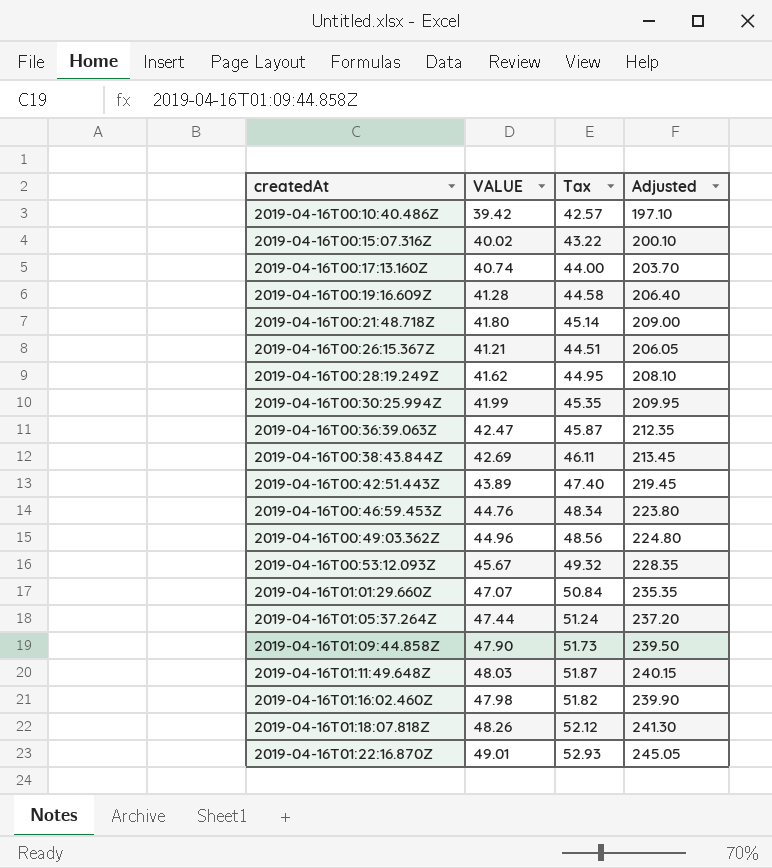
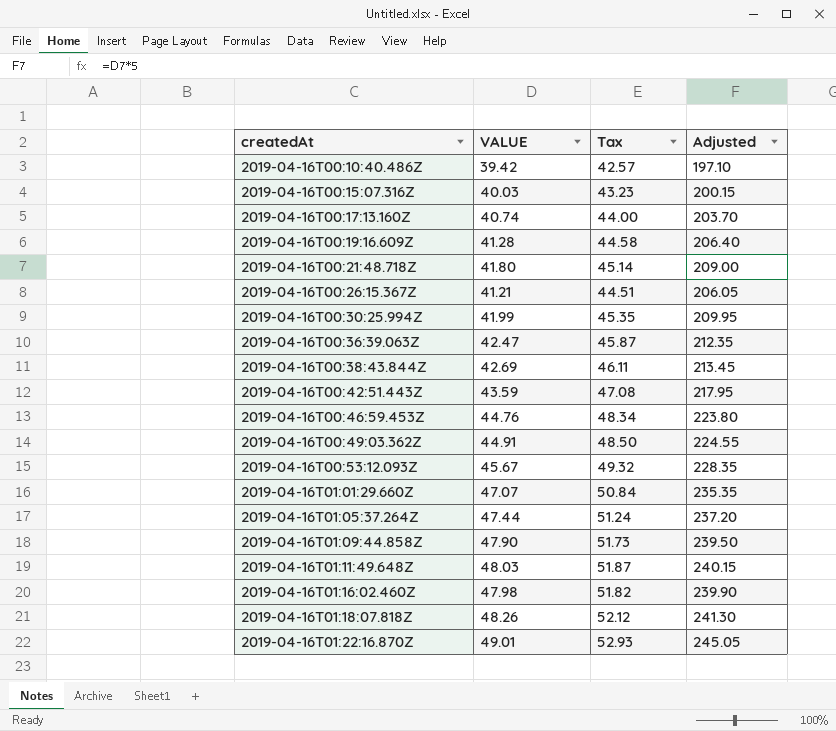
row 2019-04-16T00:28:19.249Z: 41.62 | 44.95 | 208.10 -> none
2019-04-16T00:15:07.316Z | VALUE: 40.02 -> 40.03
2019-04-16T00:15:07.316Z | Tax: 43.22 -> 43.23
2019-04-16T00:15:07.316Z | Adjusted: 200.10 -> 200.15
2019-04-16T00:42:51.443Z | VALUE: 43.89 -> 43.59
2019-04-16T00:42:51.443Z | Tax: 47.40 -> 47.08
2019-04-16T00:42:51.443Z | Adjusted: 219.45 -> 217.95
2019-04-16T00:49:03.362Z | VALUE: 44.96 -> 44.91
2019-04-16T00:49:03.362Z | Tax: 48.56 -> 48.50
2019-04-16T00:49:03.362Z | Adjusted: 224.80 -> 224.55

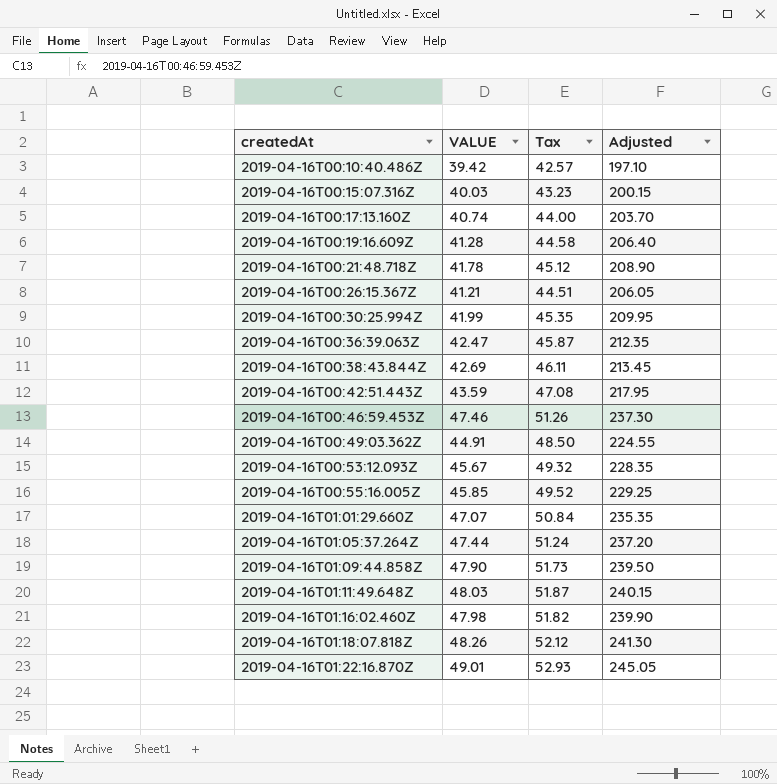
2019-04-16T00:21:48.718Z | VALUE: 41.80 -> 41.78
2019-04-16T00:21:48.718Z | Tax: 45.14 -> 45.12
2019-04-16T00:21:48.718Z | Adjusted: 209.00 -> 208.90
2019-04-16T00:46:59.453Z | VALUE: 44.76 -> 47.46
2019-04-16T00:46:59.453Z | Tax: 48.34 -> 51.26
2019-04-16T00:46:59.453Z | Adjusted: 223.80 -> 237.30
row 2019-04-16T00:55:16.005Z: none -> 45.85 | 49.52 | 229.25

